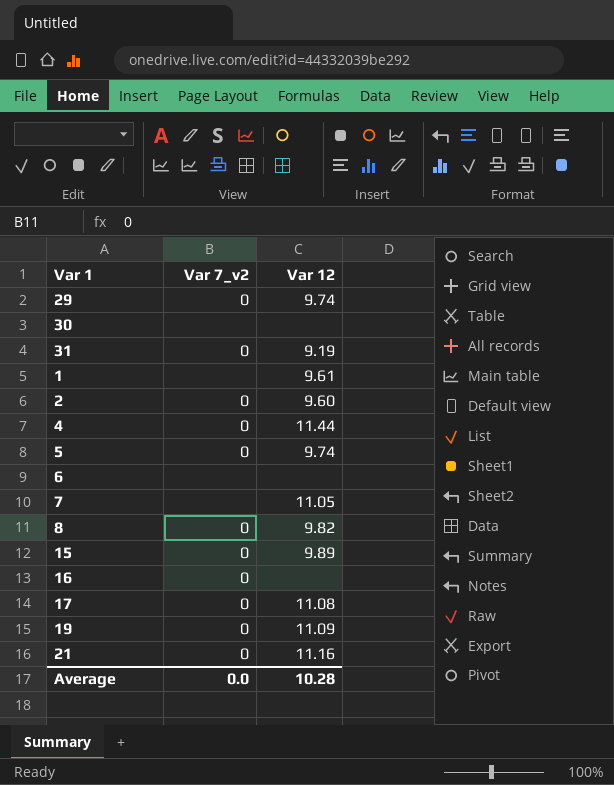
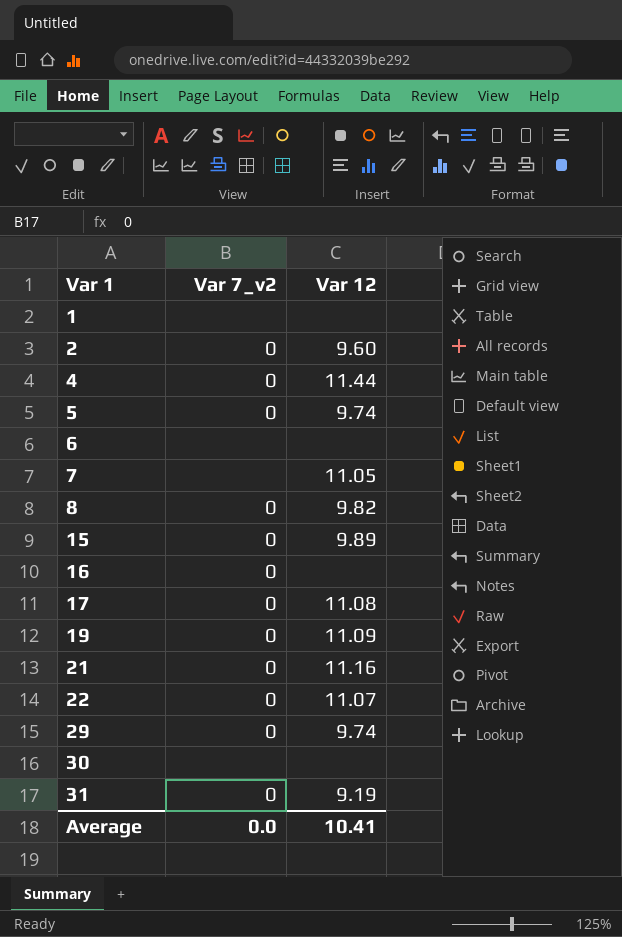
row order: none -> Var 1 ascending
1 | Var 12: 9.61 -> none
row 22: none -> 0 | 11.07
Average | Var 12: 10.28 -> 10.41

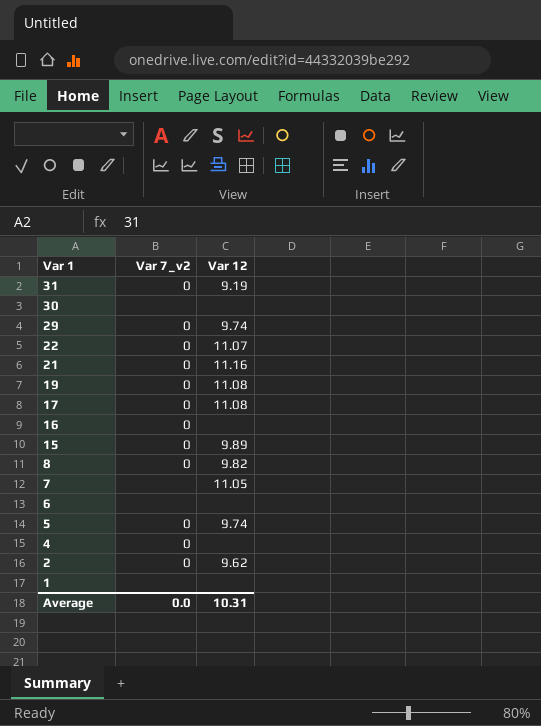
row order: Var 1 ascending -> Var 1 descending
19 | Var 12: 11.09 -> 11.08
4 | Var 12: 11.44 -> none
2 | Var 12: 9.60 -> 9.62
Average | Var 12: 10.41 -> 10.31

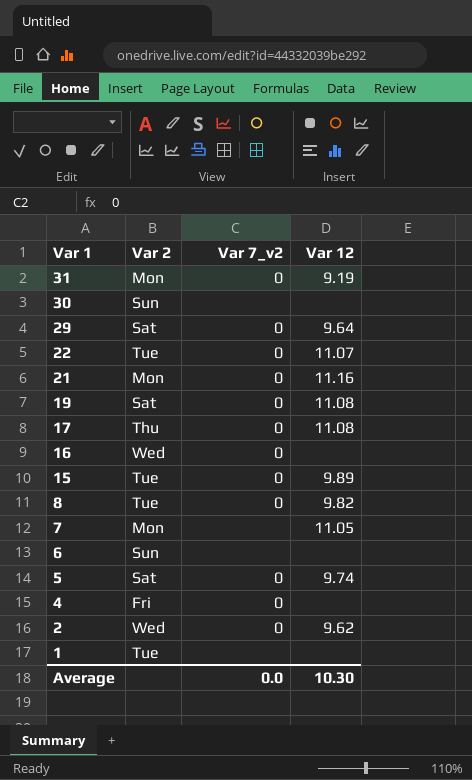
column Var 2 | position: none -> 2
29 | Var 12: 9.74 -> 9.64
Average | Var 12: 10.31 -> 10.30

